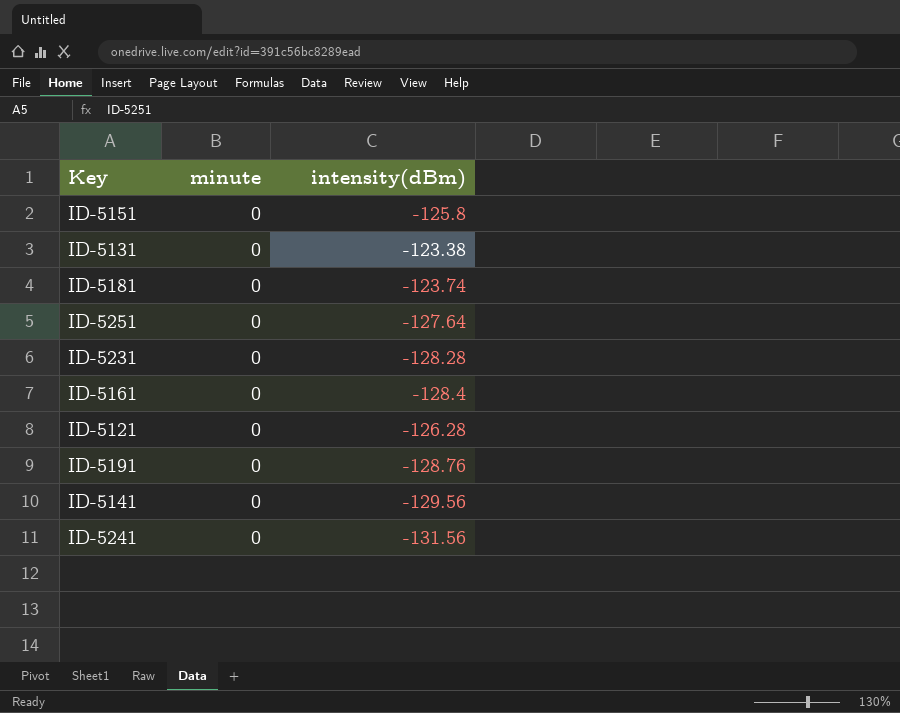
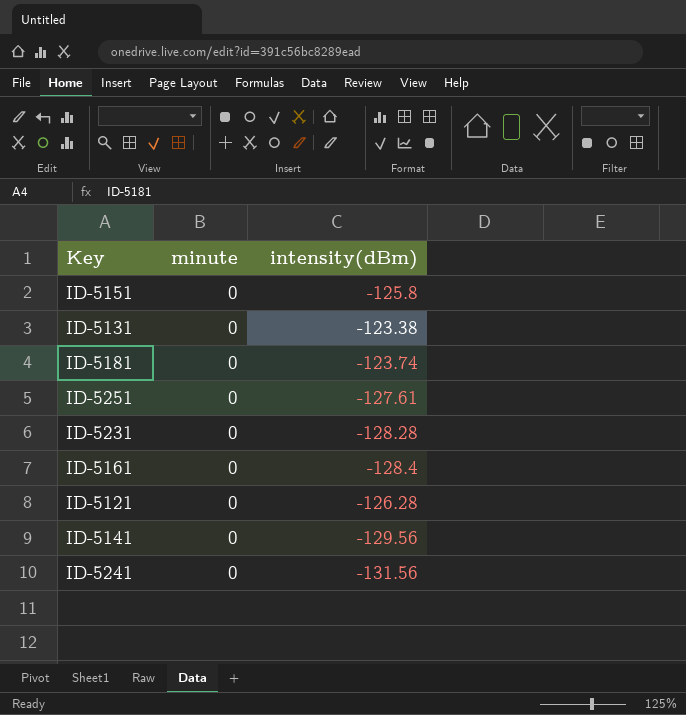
row ID-5191: 0 | -128.76 -> none
ID-5251 | intensity(dBm): -127.64 -> -127.61

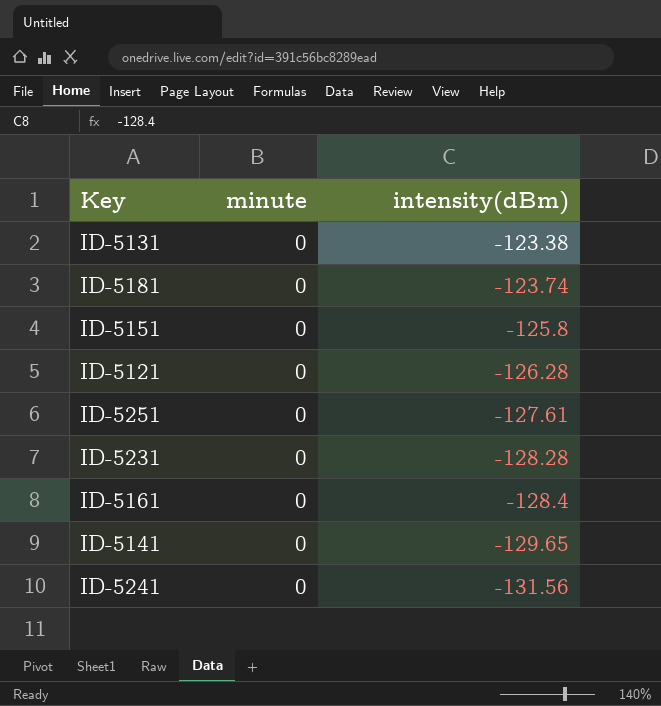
row order: none -> intensity(dBm) descending
ID-5141 | intensity(dBm): -129.56 -> -129.65

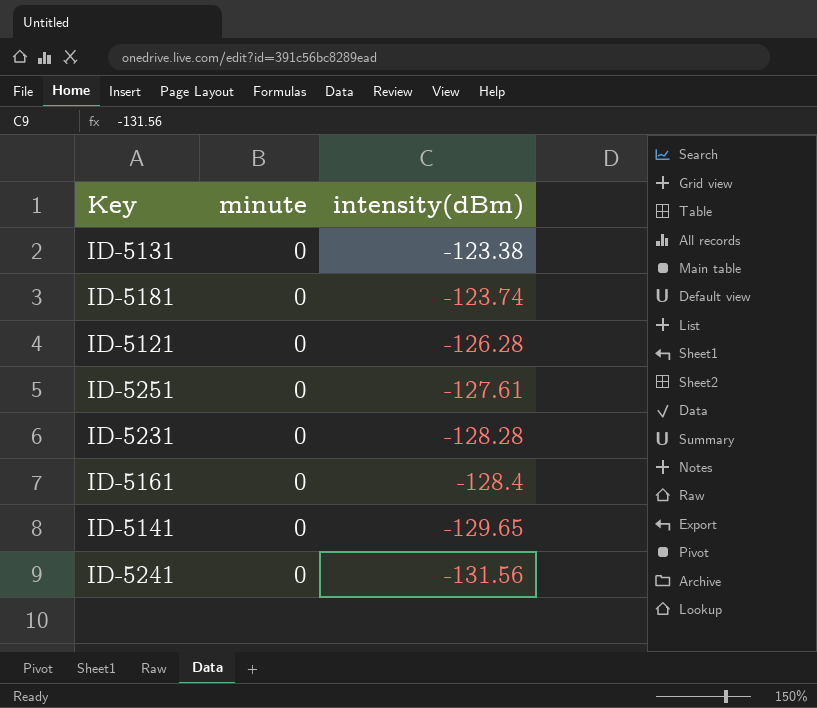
row ID-5151: 0 | -125.8 -> none

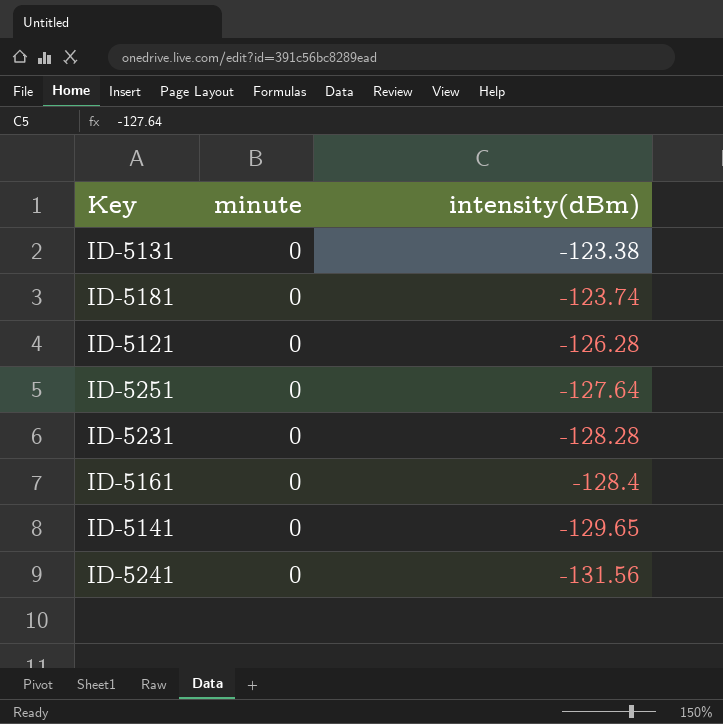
ID-5251 | intensity(dBm): -127.61 -> -127.64

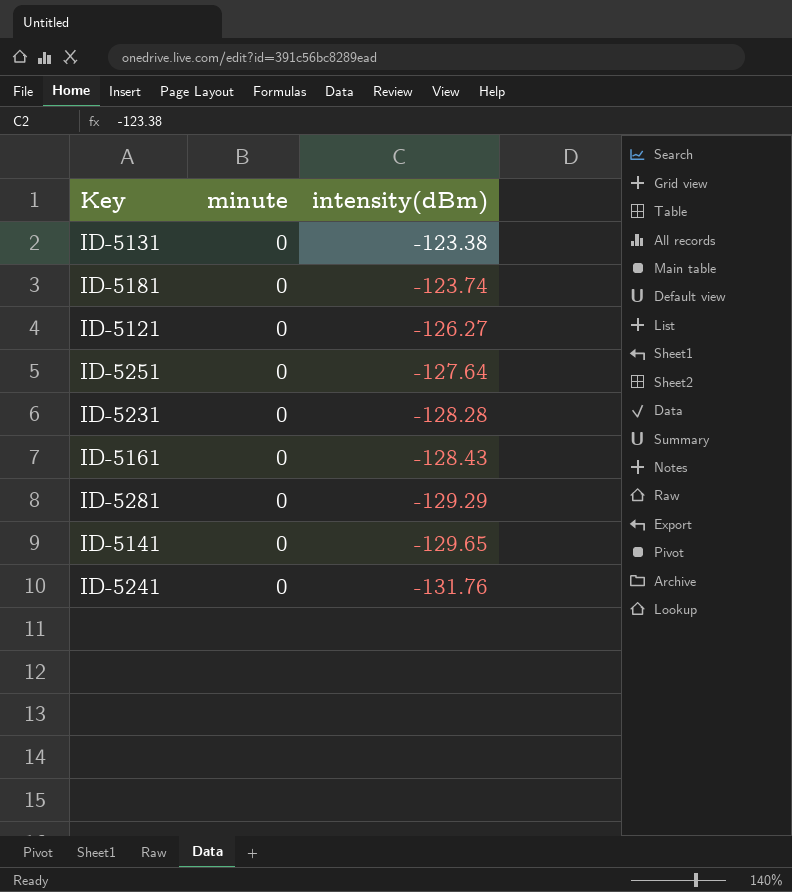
ID-5121 | intensity(dBm): -126.28 -> -126.27
ID-5161 | intensity(dBm): -128.4 -> -128.43
row ID-5281: none -> 0 | -129.29
ID-5241 | intensity(dBm): -131.56 -> -131.76

